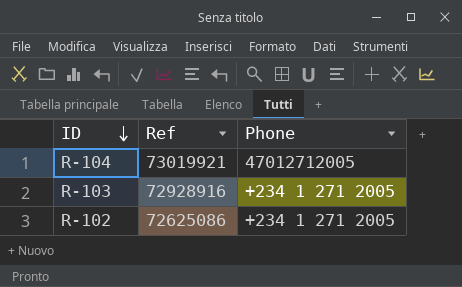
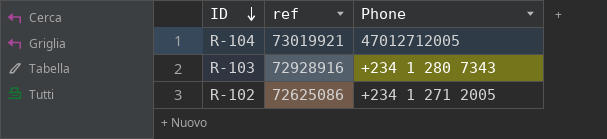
column name: Ref -> ref
R-103 | Phone: +234 1 271 2005 -> +234 1 280 7343

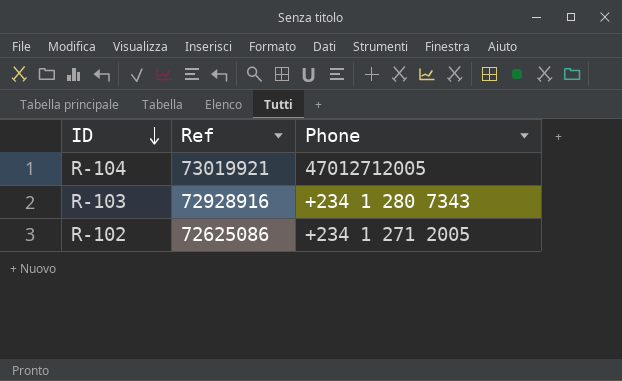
column name: ref -> Ref

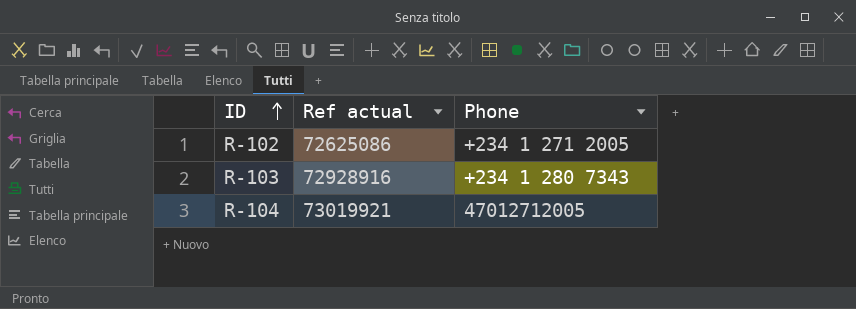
row order: ID descending -> ID ascending
column name: Ref -> Ref actual

